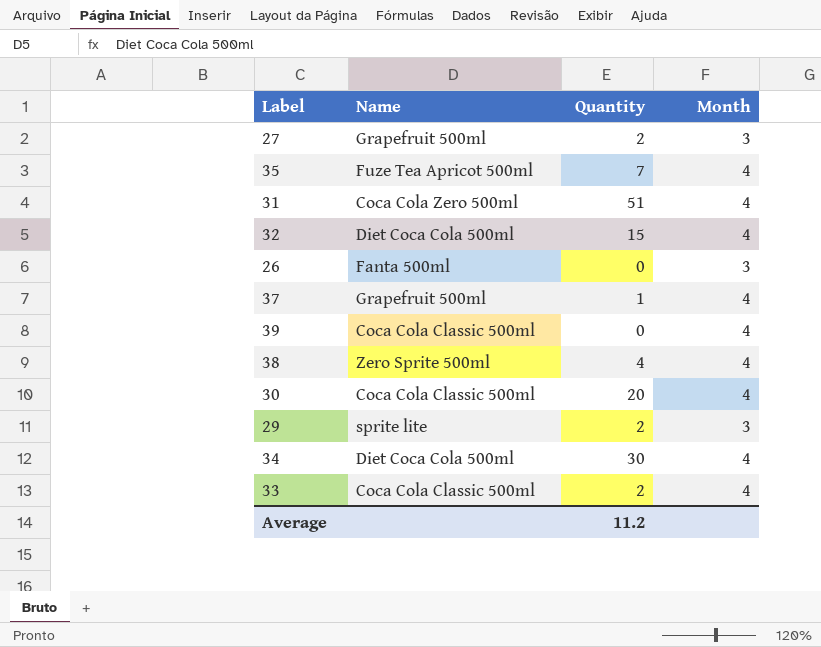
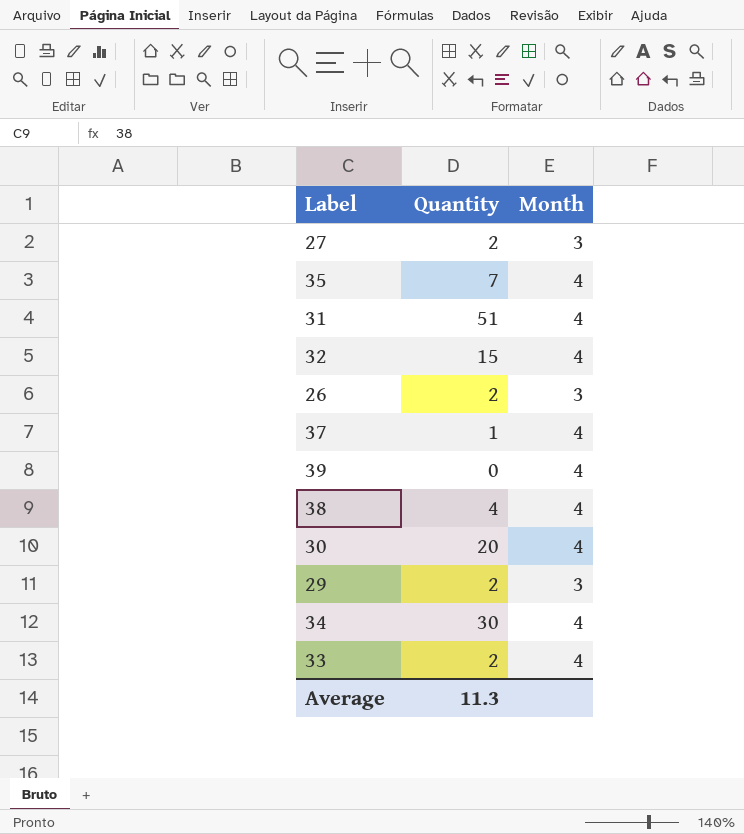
column Name | position: 2 -> none
26 | Quantity: 0 -> 2
Average | Quantity: 11.2 -> 11.3

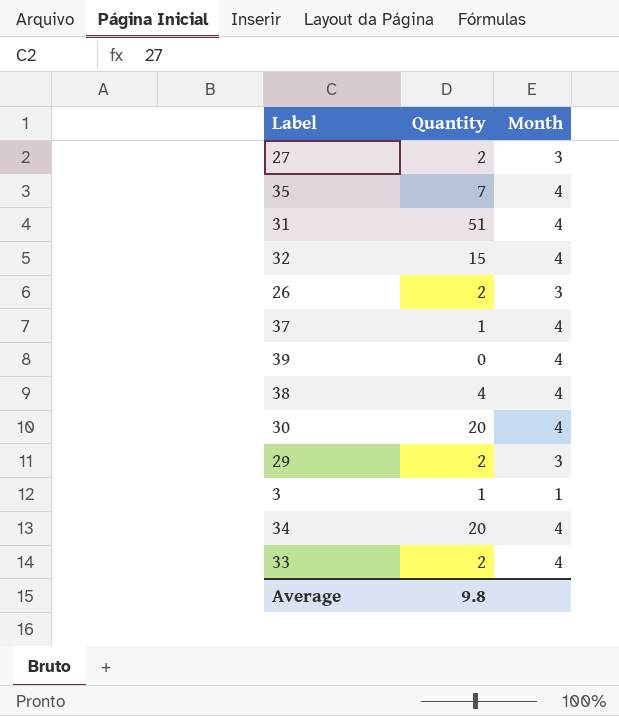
row 3: none -> 1 | 1
34 | Quantity: 30 -> 20
Average | Quantity: 11.3 -> 9.8

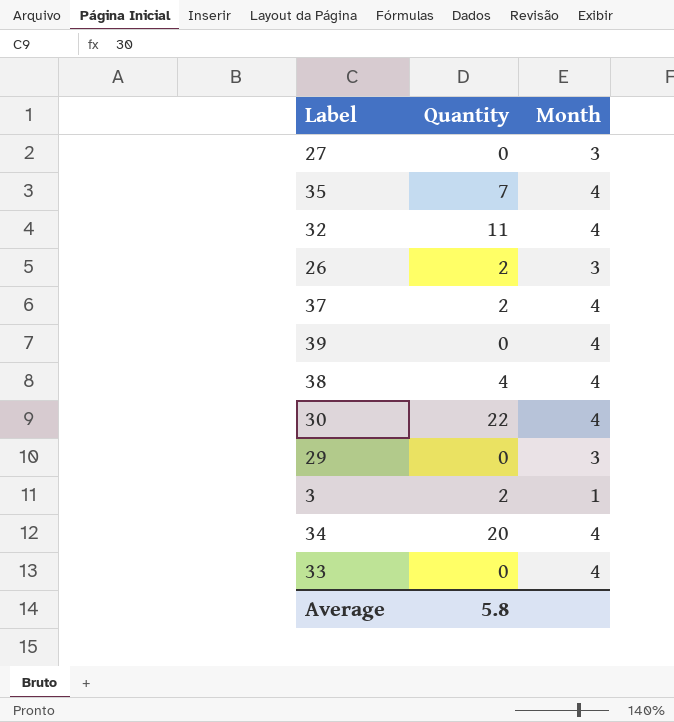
row 31: 51 | 4 -> none
27 | Quantity: 2 -> 0
32 | Quantity: 15 -> 11
37 | Quantity: 1 -> 2
30 | Quantity: 20 -> 22
29 | Quantity: 2 -> 0
3 | Quantity: 1 -> 2
33 | Quantity: 2 -> 0
Average | Quantity: 9.8 -> 5.8

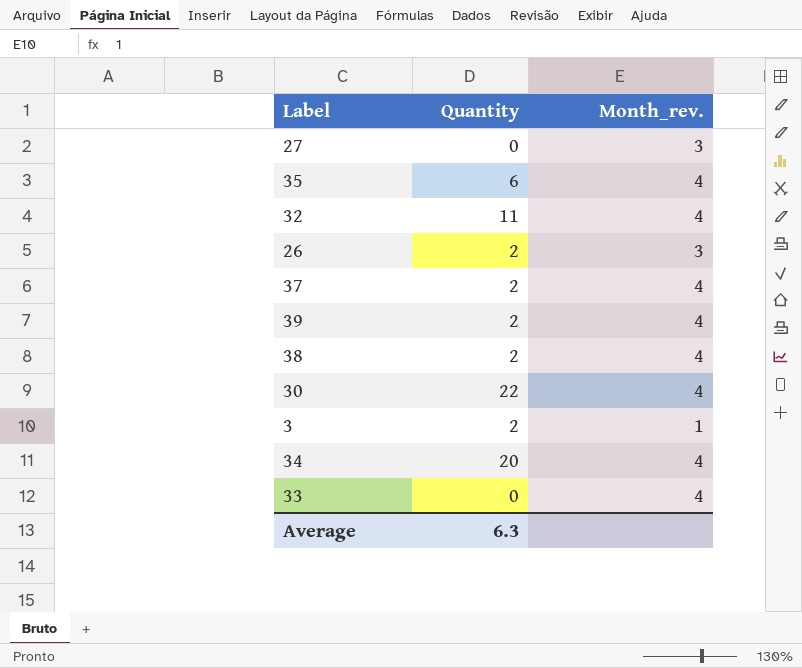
column name: Month -> Month_rev.
row 29: 0 | 3 -> none
35 | Quantity: 7 -> 6
39 | Quantity: 0 -> 2
38 | Quantity: 4 -> 2
Average | Quantity: 5.8 -> 6.3

